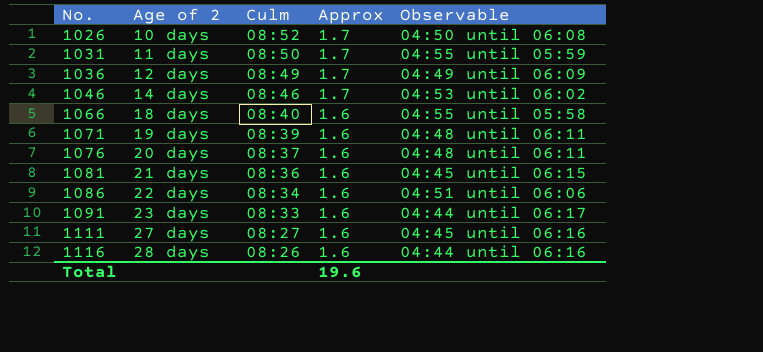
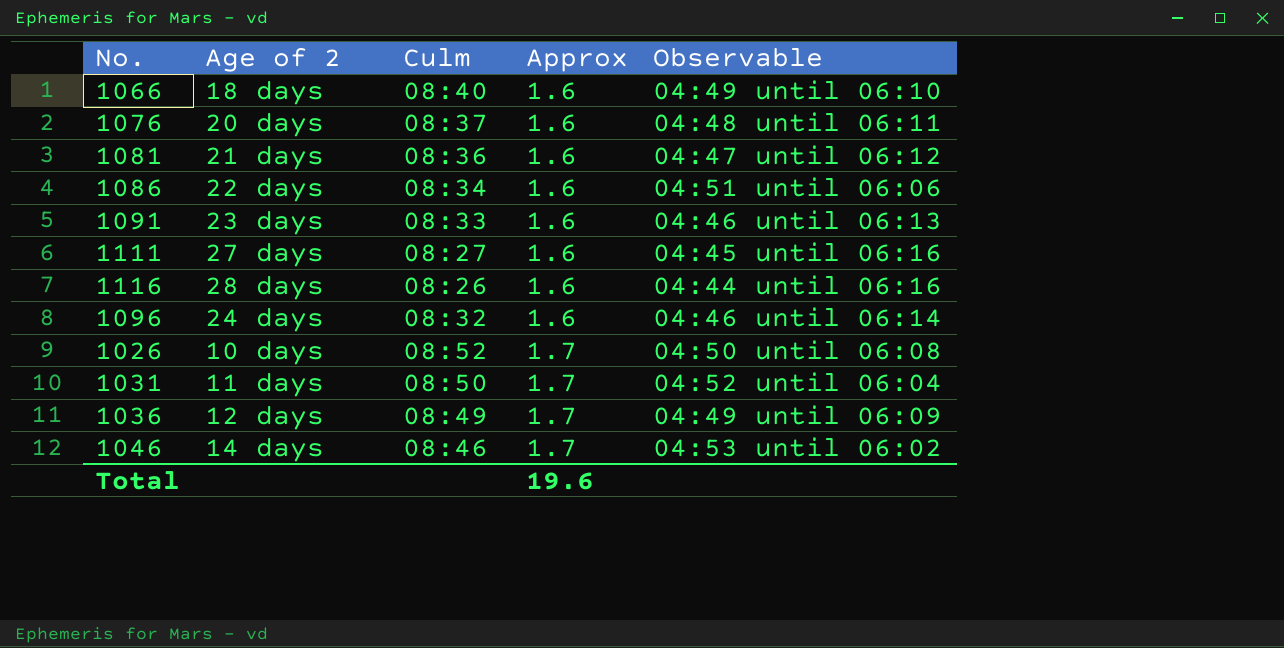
row order: No. ascending -> Approx ascending
row 1071: 19 days | 08:39 | 1.6 | 04:48 until 06:11 -> none
1066 | Observable: 04:55 until 05:58 -> 04:49 until 06:10
1081 | Observable: 04:45 until 06:15 -> 04:47 until 06:12
1091 | Observable: 04:44 until 06:17 -> 04:46 until 06:13
row 1096: none -> 24 days | 08:32 | 1.6 | 04:46 until 06:14
1031 | Observable: 04:55 until 05:59 -> 04:52 until 06:04

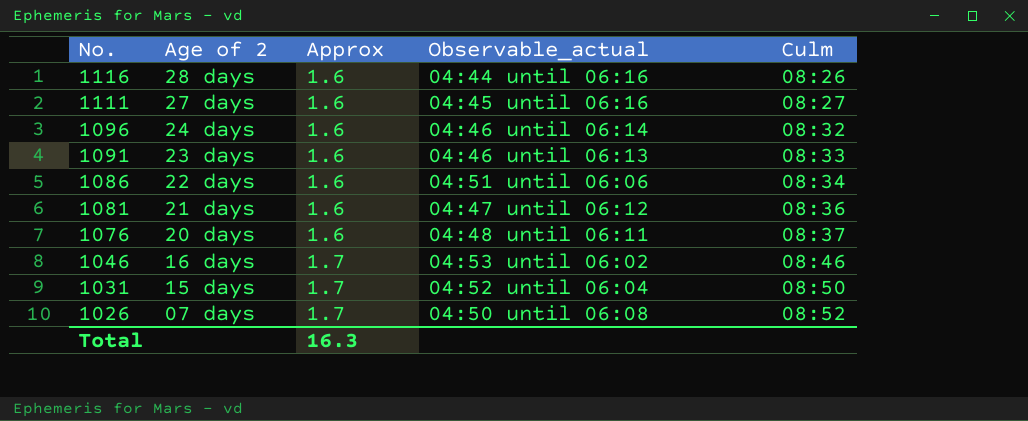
row order: Approx ascending -> No. descending
column name: Observable -> Observable_actual
column Culm | position: 3 -> 5
row 1066: 18 days | 08:40 | 1.6 | 04:49 until 06:10 -> none
row 1036: 12 days | 08:49 | 1.7 | 04:49 until 06:09 -> none
1046 | Age of 2: 14 days -> 16 days
1031 | Age of 2: 11 days -> 15 days
1026 | Age of 2: 10 days -> 07 days
Total | Approx: 19.6 -> 16.3

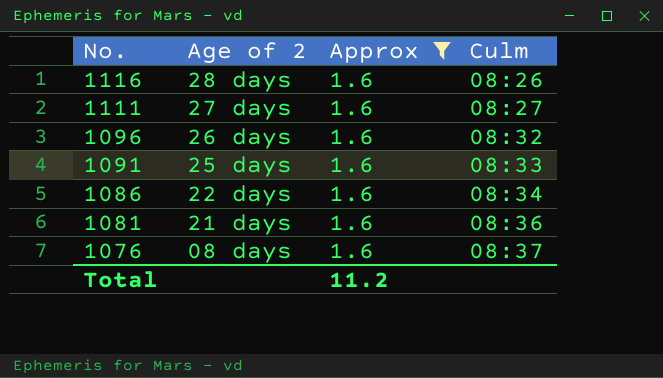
filter: none -> Approx = 1.6
column Observable_actual | position: 4 -> none
1096 | Age of 2: 24 days -> 26 days
1091 | Age of 2: 23 days -> 25 days
1076 | Age of 2: 20 days -> 08 days
Total | Approx: 16.3 -> 11.2

